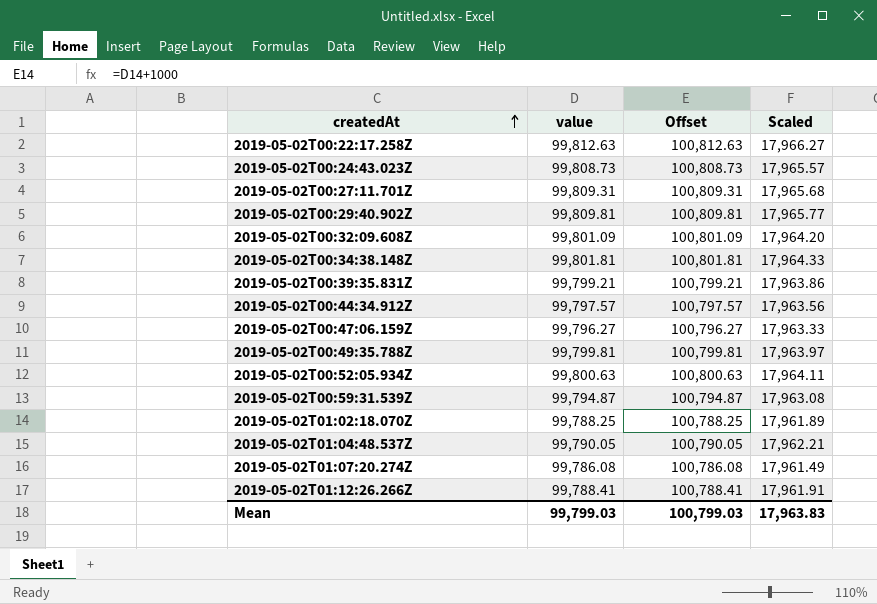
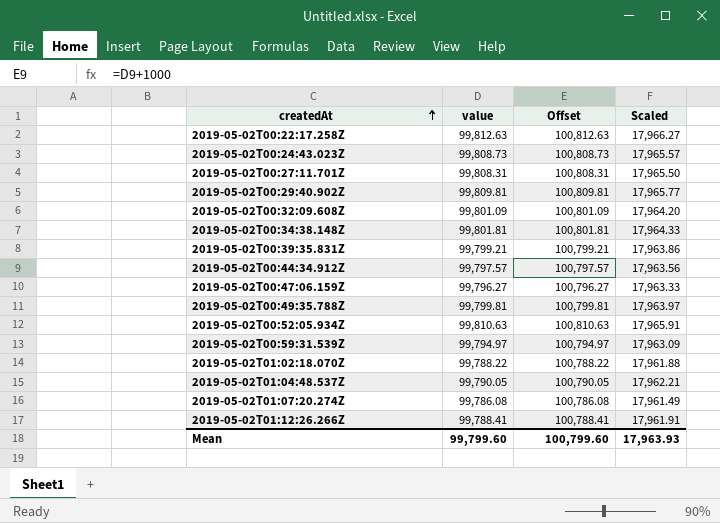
2019-05-02T00:27:11.701Z | value: 99,809.31 -> 99,808.31
2019-05-02T00:27:11.701Z | Offset: 100,809.31 -> 100,808.31
2019-05-02T00:27:11.701Z | Scaled: 17,965.68 -> 17,965.50
2019-05-02T00:52:05.934Z | value: 99,800.63 -> 99,810.63
2019-05-02T00:52:05.934Z | Offset: 100,800.63 -> 100,810.63
2019-05-02T00:52:05.934Z | Scaled: 17,964.11 -> 17,965.91
2019-05-02T00:59:31.539Z | value: 99,794.87 -> 99,794.97
2019-05-02T00:59:31.539Z | Offset: 100,794.87 -> 100,794.97
2019-05-02T00:59:31.539Z | Scaled: 17,963.08 -> 17,963.09
2019-05-02T01:02:18.070Z | value: 99,788.25 -> 99,788.22
2019-05-02T01:02:18.070Z | Offset: 100,788.25 -> 100,788.22
2019-05-02T01:02:18.070Z | Scaled: 17,961.89 -> 17,961.88
Mean | value: 99,799.03 -> 99,799.60
Mean | Offset: 100,799.03 -> 100,799.60
Mean | Scaled: 17,963.83 -> 17,963.93

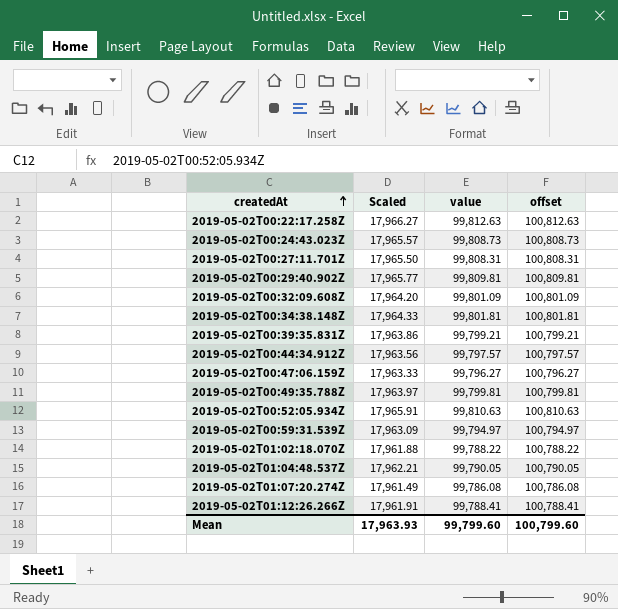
column Scaled | position: 4 -> 2
column name: Offset -> offset

